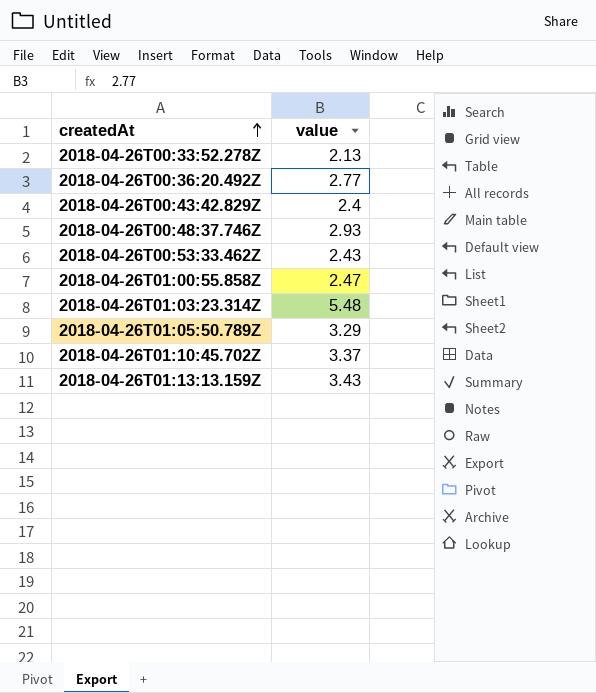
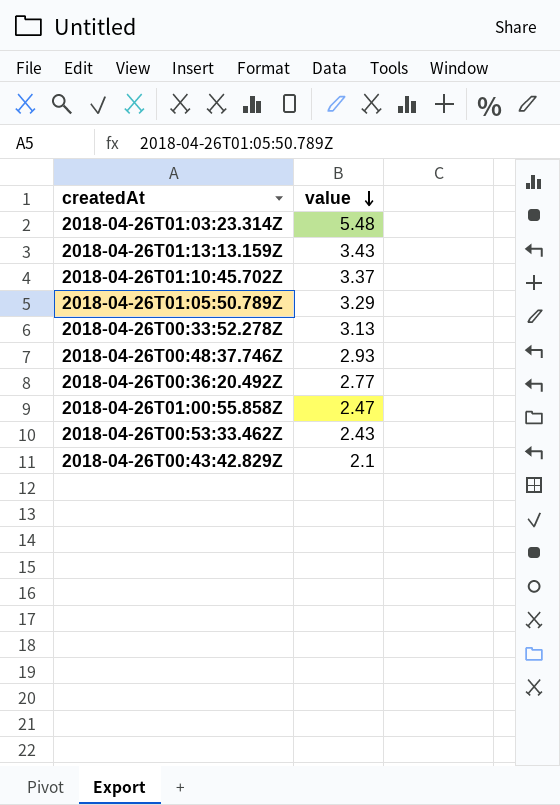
row order: createdAt ascending -> value descending
2018-04-26T00:33:52.278Z | value: 2.13 -> 3.13
2018-04-26T00:43:42.829Z | value: 2.4 -> 2.1

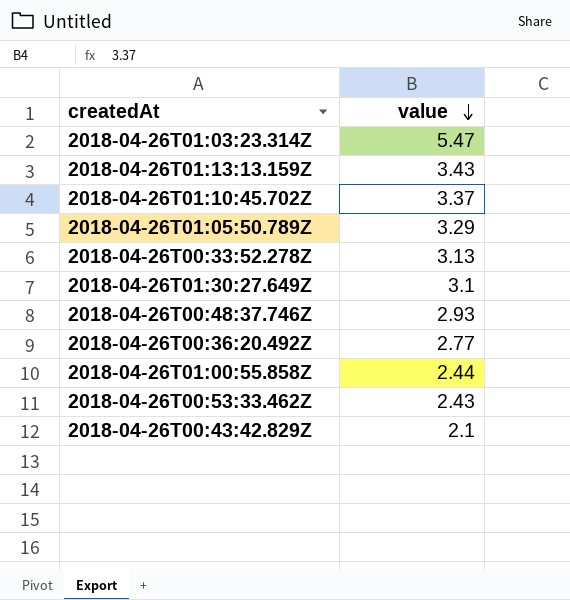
2018-04-26T01:03:23.314Z | value: 5.48 -> 5.47
row 2018-04-26T01:30:27.649Z: none -> 3.1
2018-04-26T01:00:55.858Z | value: 2.47 -> 2.44

